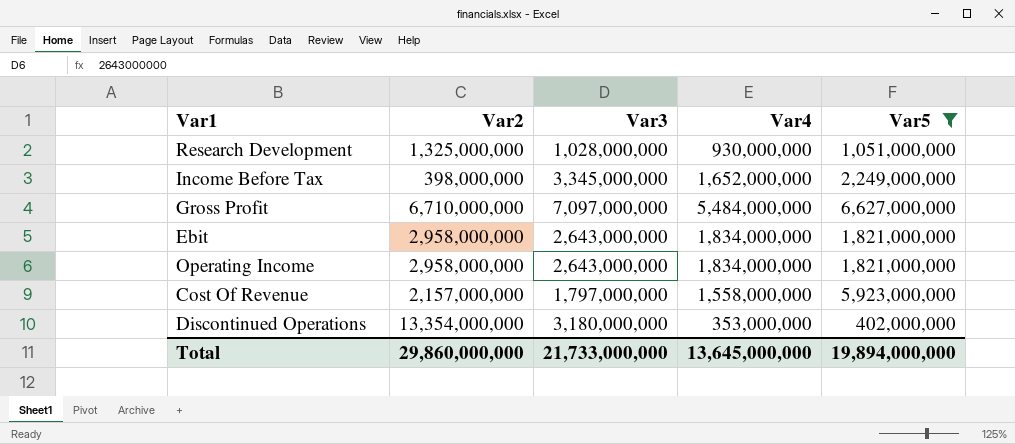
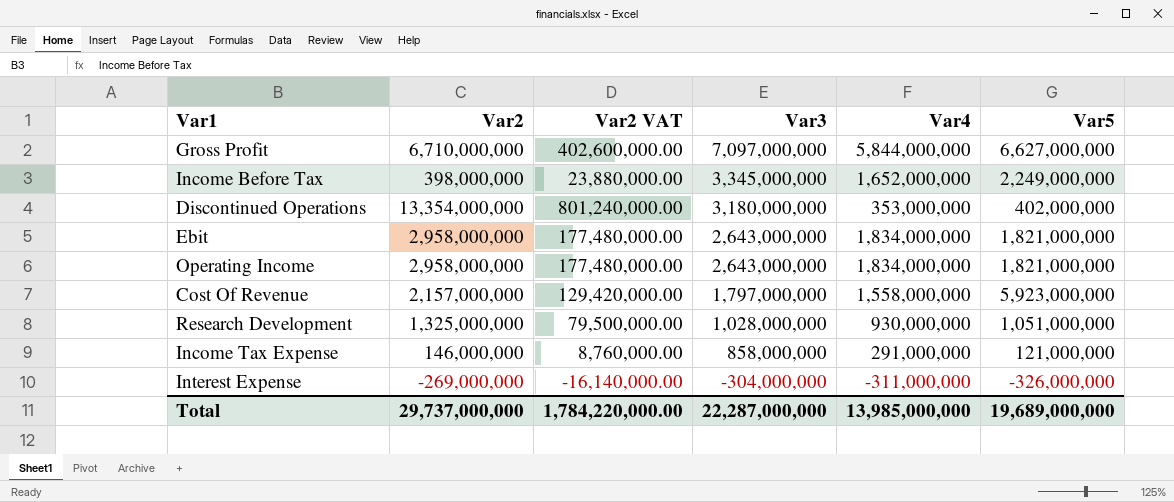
filter: Var5 >= 402,000,000 -> none
row order: none -> Var3 descending
column Var2 VAT | formula: none -> [Var2] * 0.06
Gross Profit | Var4: 5,484,000,000 -> 5,844,000,000
Total | Var2: 29,860,000,000 -> 29,737,000,000
Total | Var3: 21,733,000,000 -> 22,287,000,000
Total | Var4: 13,645,000,000 -> 13,985,000,000
Total | Var5: 19,894,000,000 -> 19,689,000,000

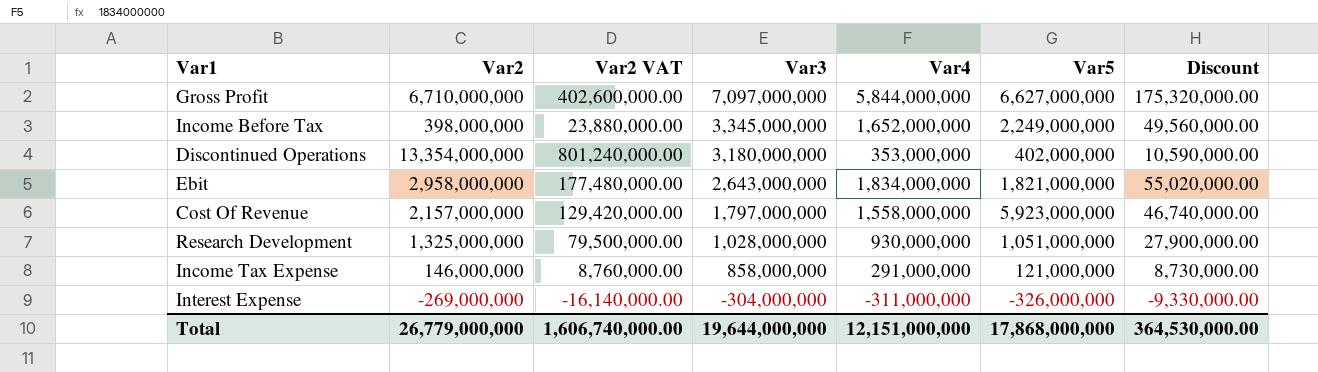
column Discount | formula: none -> [Var4] * 0.03
row Operating Income: 2,958,000,000 | 177,480,000.00 | 2,643,000,000 | 1,834,000,000 | 1,821,000,000 -> none
Total | Var2: 29,737,000,000 -> 26,779,000,000
Total | Var2 VAT: 1,784,220,000.00 -> 1,606,740,000.00
Total | Var3: 22,287,000,000 -> 19,644,000,000
Total | Var4: 13,985,000,000 -> 12,151,000,000
Total | Var5: 19,689,000,000 -> 17,868,000,000

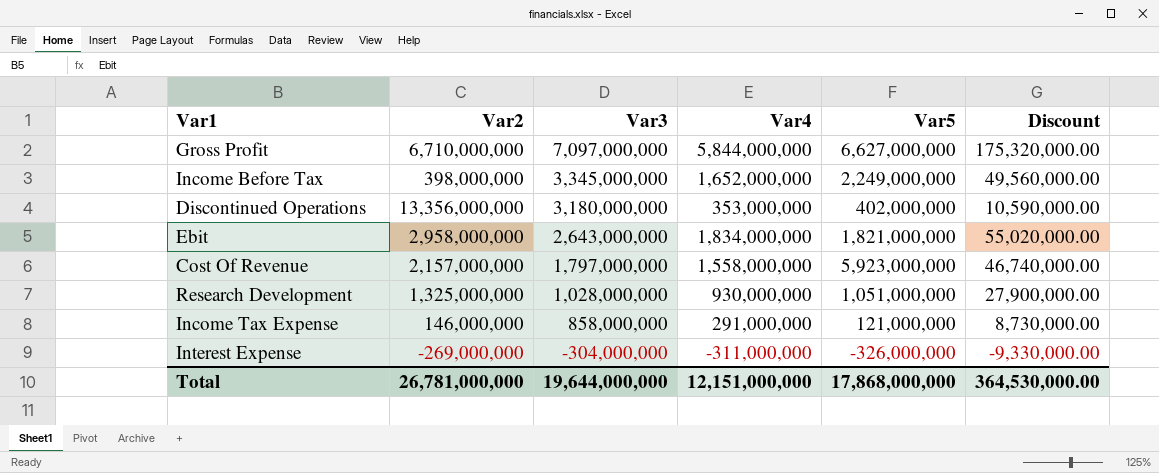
column Var2 VAT | formula: [Var2] * 0.06 -> none
Discontinued Operations | Var2: 13,354,000,000 -> 13,356,000,000
Total | Var2: 26,779,000,000 -> 26,781,000,000

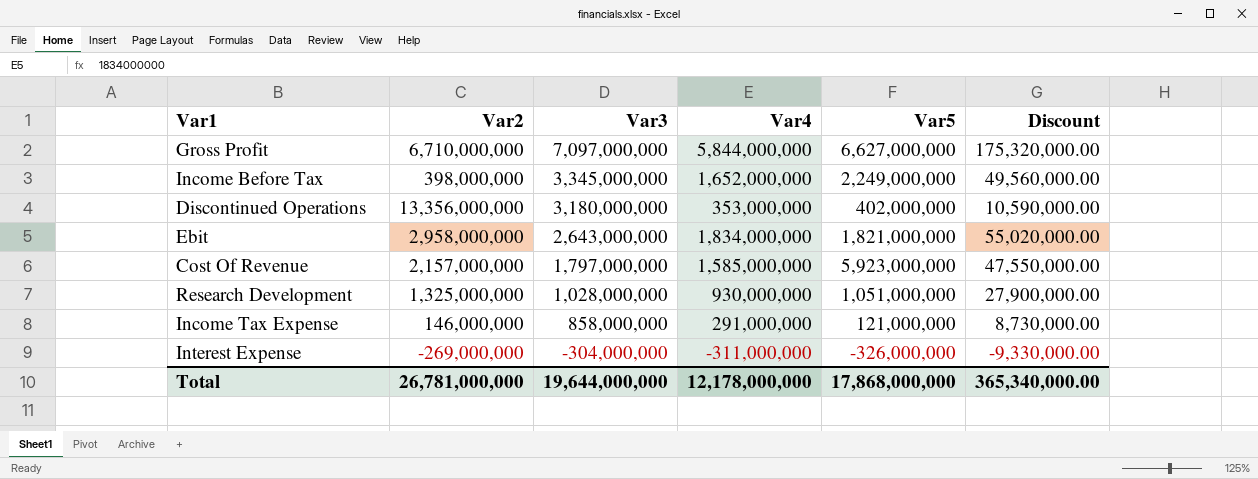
Cost Of Revenue | Var4: 1,558,000,000 -> 1,585,000,000
Cost Of Revenue | Discount: 46,740,000.00 -> 47,550,000.00
Total | Var4: 12,151,000,000 -> 12,178,000,000
Total | Discount: 364,530,000.00 -> 365,340,000.00

